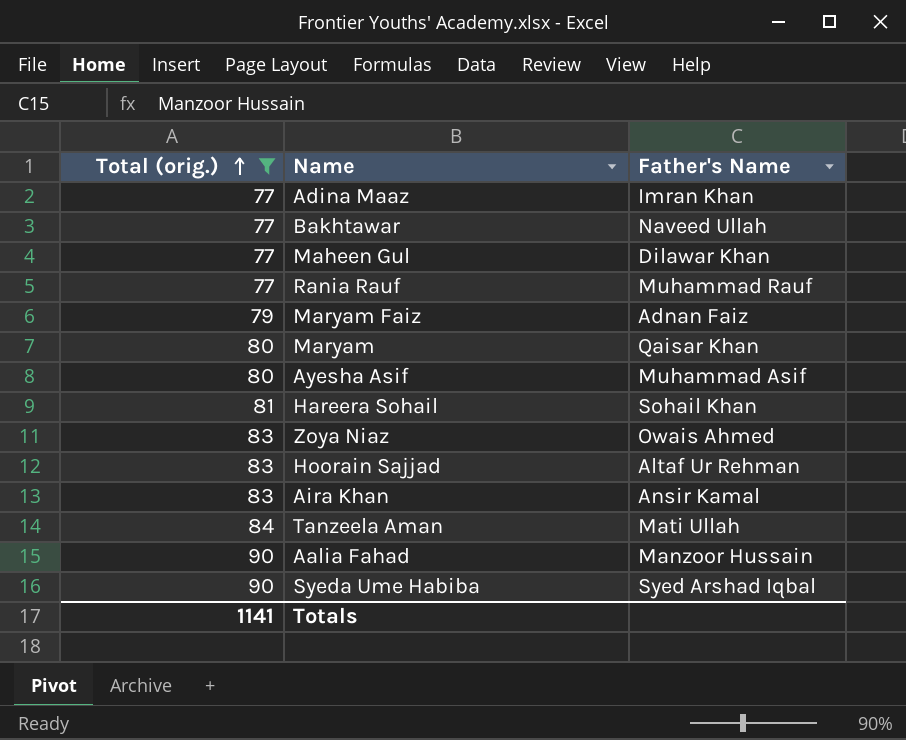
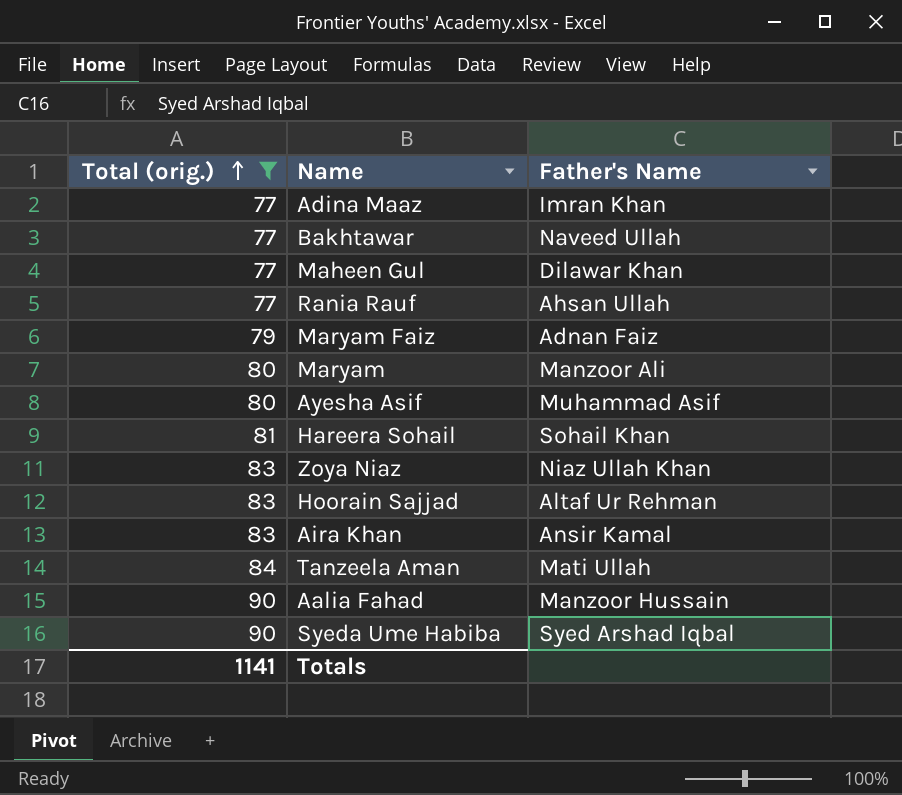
Rania Rauf | Father's Name: Muhammad Rauf -> Ahsan Ullah
Maryam | Father's Name: Qaisar Khan -> Manzoor Ali
Zoya Niaz | Father's Name: Owais Ahmed -> Niaz Ullah Khan

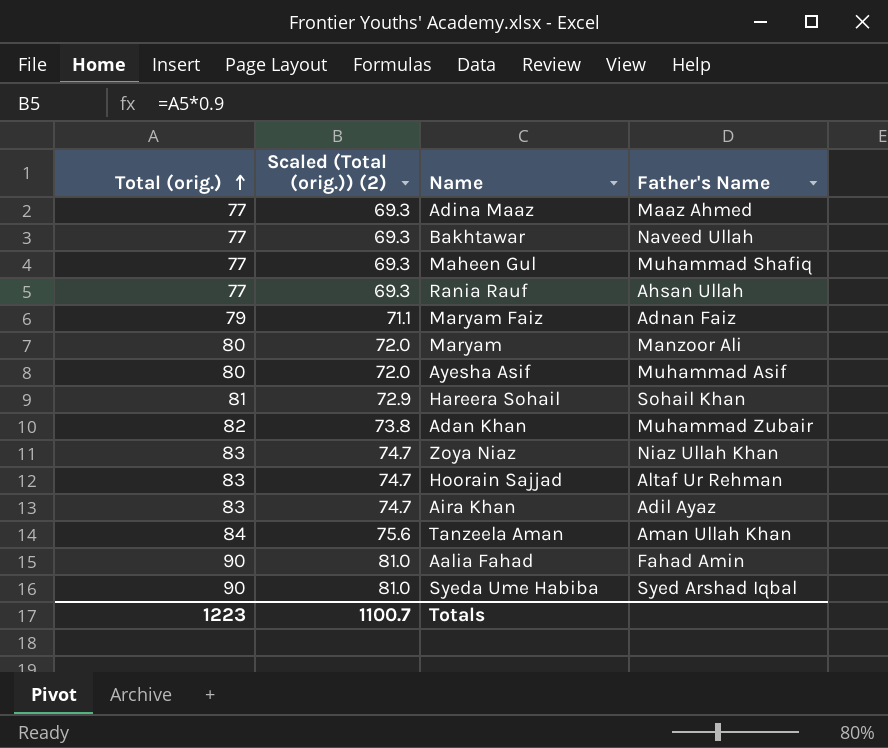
filter: Total (orig.) != 82 -> none
column Scaled (Total (orig.)) (2) | formula: none -> [Total (orig.)] * 0.9
Adina Maaz | Father's Name: Imran Khan -> Maaz Ahmed
Maheen Gul | Father's Name: Dilawar Khan -> Muhammad Shafiq
Aira Khan | Father's Name: Ansir Kamal -> Adil Ayaz
Tanzeela Aman | Father's Name: Mati Ullah -> Aman Ullah Khan
Aalia Fahad | Father's Name: Manzoor Hussain -> Fahad Amin
Totals | Total (orig.): 1141 -> 1223

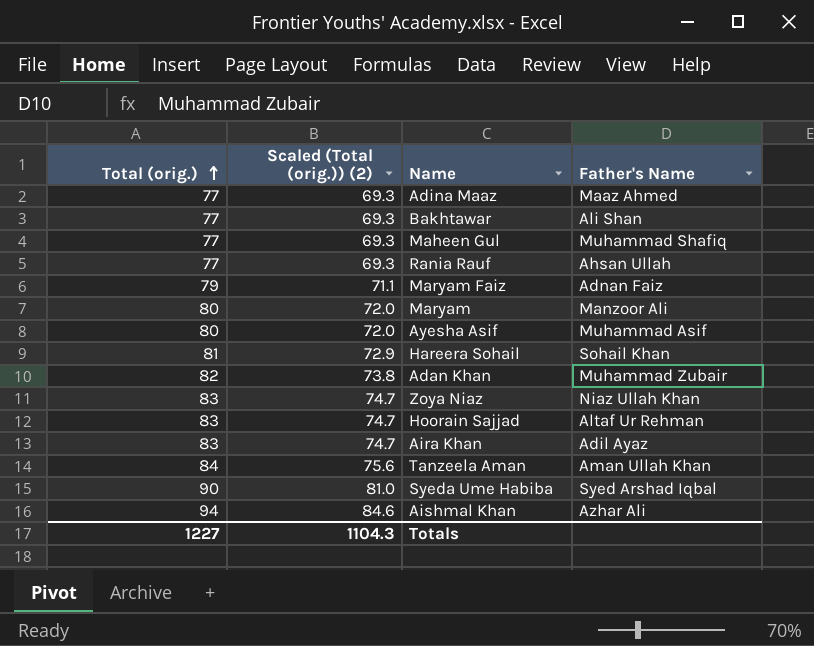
row Aalia Fahad: 90 | 81.0 | Fahad Amin -> none
Bakhtawar | Father's Name: Naveed Ullah -> Ali Shan
row Aishmal Khan: none -> 94 | 84.6 | Azhar Ali
Totals | Total (orig.): 1223 -> 1227
Totals | Scaled (Total (orig.)) (2): 1100.7 -> 1104.3

